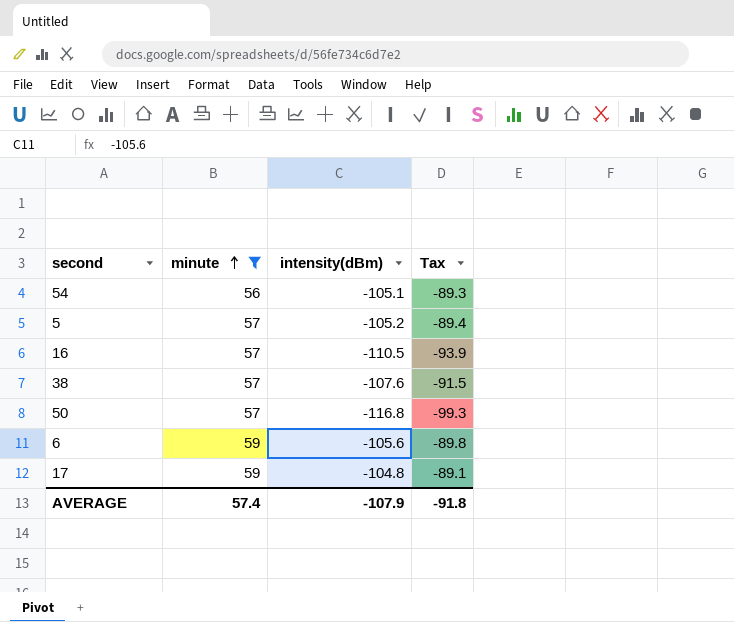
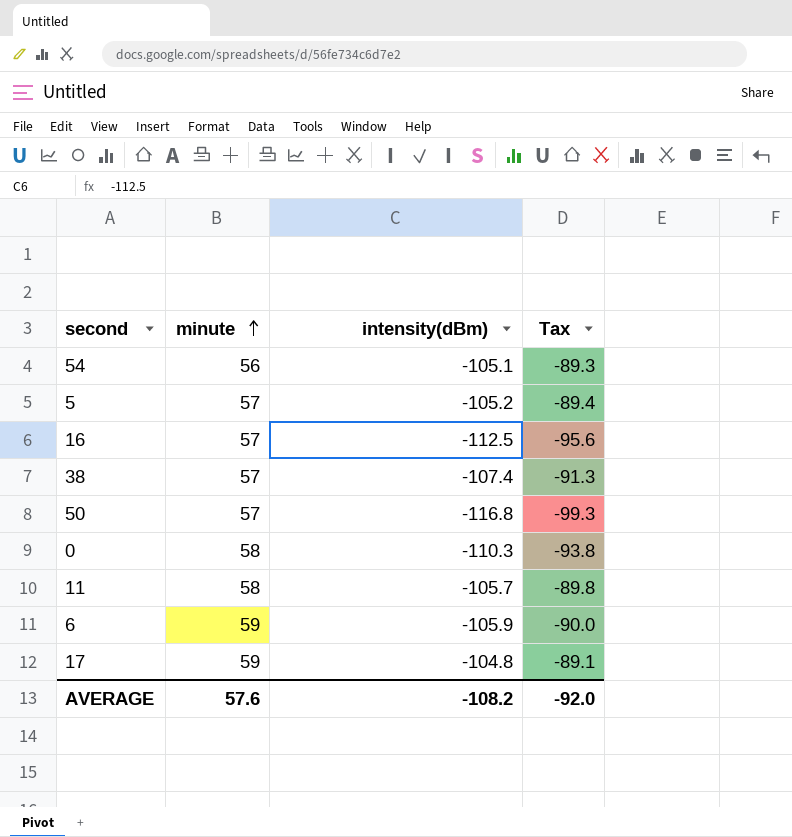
filter: minute != 58 -> none
16 | intensity(dBm): -110.5 -> -112.5
16 | Tax: -93.9 -> -95.6
38 | intensity(dBm): -107.6 -> -107.4
38 | Tax: -91.5 -> -91.3
6 | intensity(dBm): -105.6 -> -105.9
6 | Tax: -89.8 -> -90.0
AVERAGE | minute: 57.4 -> 57.6
AVERAGE | intensity(dBm): -107.9 -> -108.2
AVERAGE | Tax: -91.8 -> -92.0

